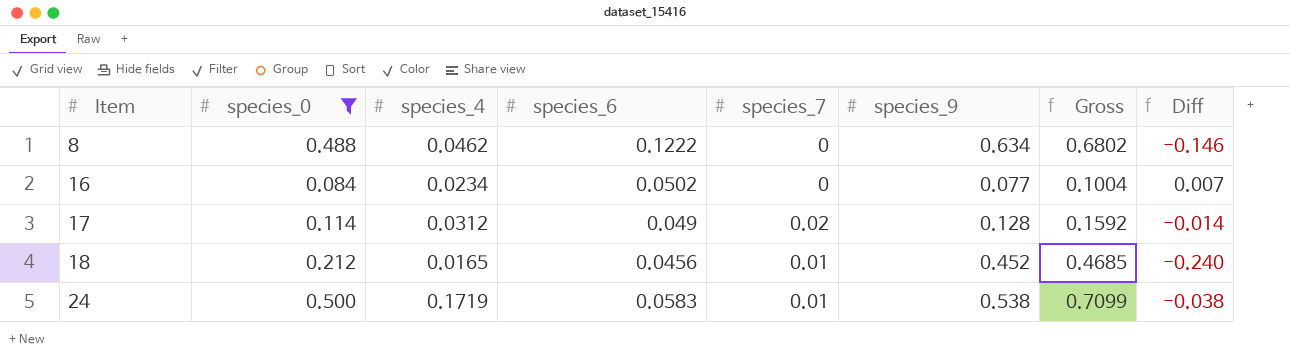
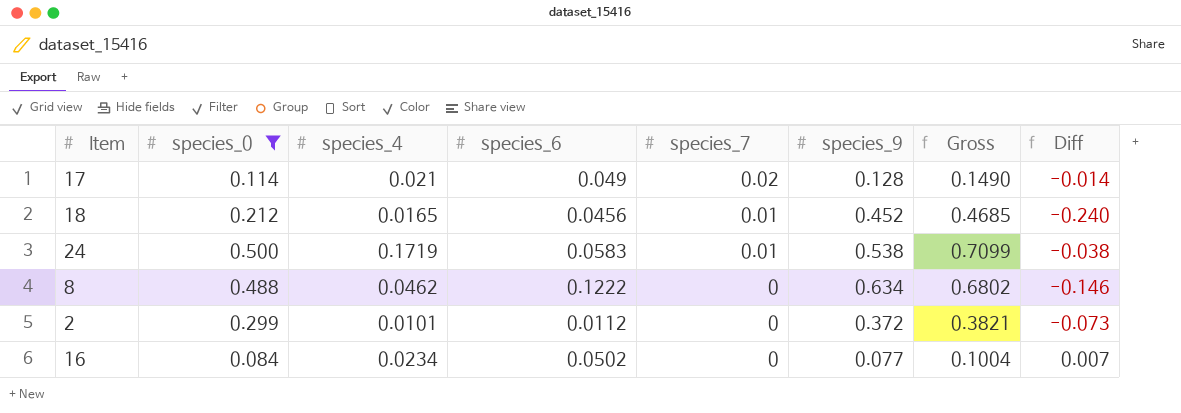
row order: Item ascending -> species_7 descending
17 | species_4: 0.0312 -> 0.021
17 | Gross: 0.1592 -> 0.1490
row 2: none -> 0.299 | 0.0101 | 0.0112 | 0 | 0.372 | 0.3821 | -0.073

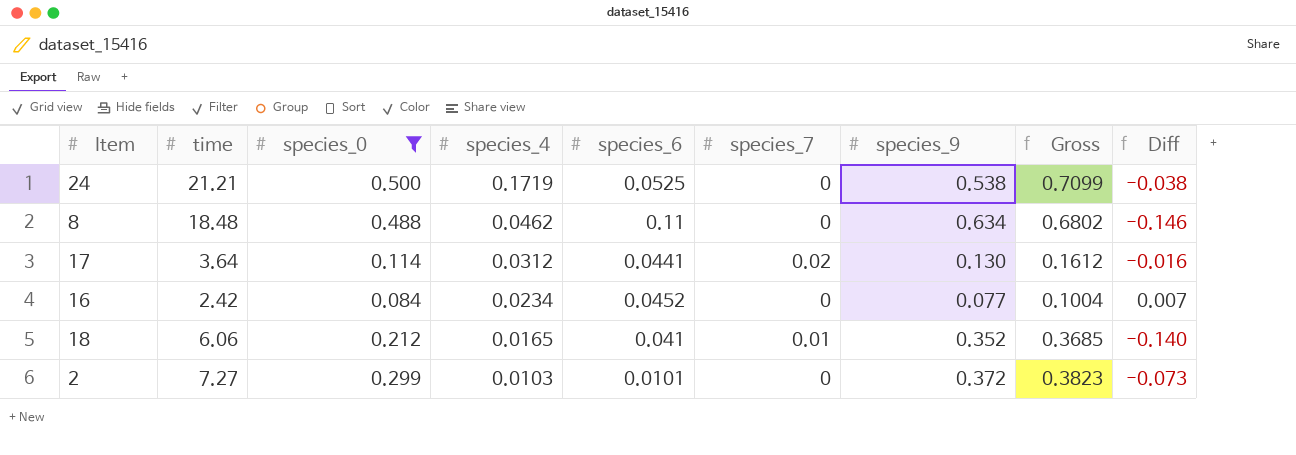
row order: species_7 descending -> species_4 descending
column time | position: none -> 2
24 | species_6: 0.0583 -> 0.0525
24 | species_7: 0.01 -> 0
8 | species_6: 0.1222 -> 0.11
17 | species_4: 0.021 -> 0.0312
17 | species_6: 0.049 -> 0.0441
17 | species_9: 0.128 -> 0.130
17 | Gross: 0.1490 -> 0.1612
17 | Diff: -0.014 -> -0.016
16 | species_6: 0.0502 -> 0.0452
18 | species_6: 0.0456 -> 0.041
18 | species_9: 0.452 -> 0.352
18 | Gross: 0.4685 -> 0.3685
18 | Diff: -0.240 -> -0.140
2 | species_4: 0.0101 -> 0.0103
2 | species_6: 0.0112 -> 0.0101
2 | Gross: 0.3821 -> 0.3823

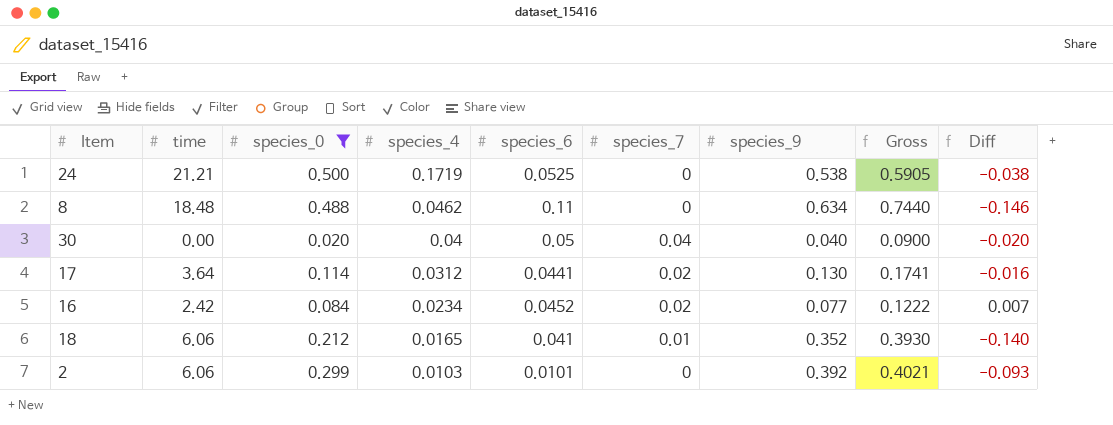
column Gross | formula: [species_4] + [species_9] -> [species_6] + [species_9]
row 30: none -> 0.00 | 0.020 | 0.04 | 0.05 | 0.04 | 0.040 | 0.0900 | -0.020
16 | species_7: 0 -> 0.02
2 | time: 7.27 -> 6.06
2 | species_9: 0.372 -> 0.392
2 | Diff: -0.073 -> -0.093

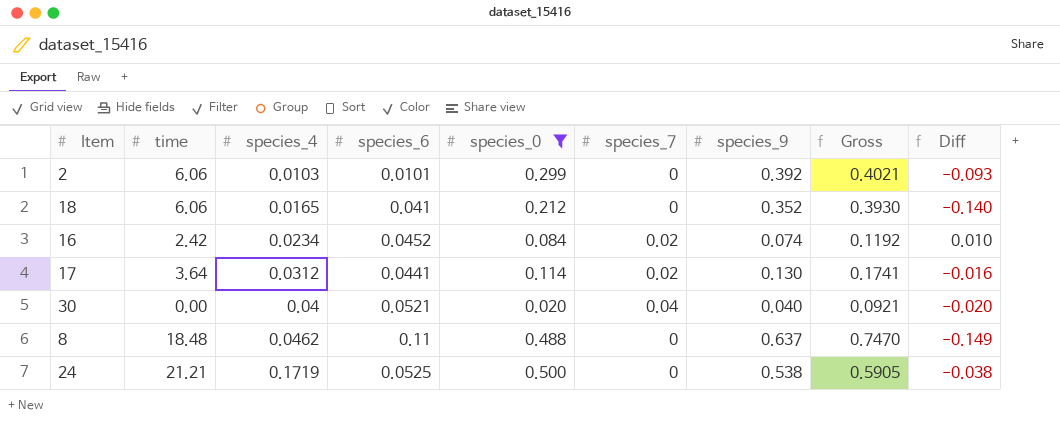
row order: species_4 descending -> species_4 ascending
column species_0 | position: 3 -> 5
18 | species_7: 0.01 -> 0
16 | species_9: 0.077 -> 0.074
16 | Gross: 0.1222 -> 0.1192
16 | Diff: 0.007 -> 0.010
30 | species_6: 0.05 -> 0.0521
30 | Gross: 0.0900 -> 0.0921
8 | species_9: 0.634 -> 0.637
8 | Gross: 0.7440 -> 0.7470
8 | Diff: -0.146 -> -0.149

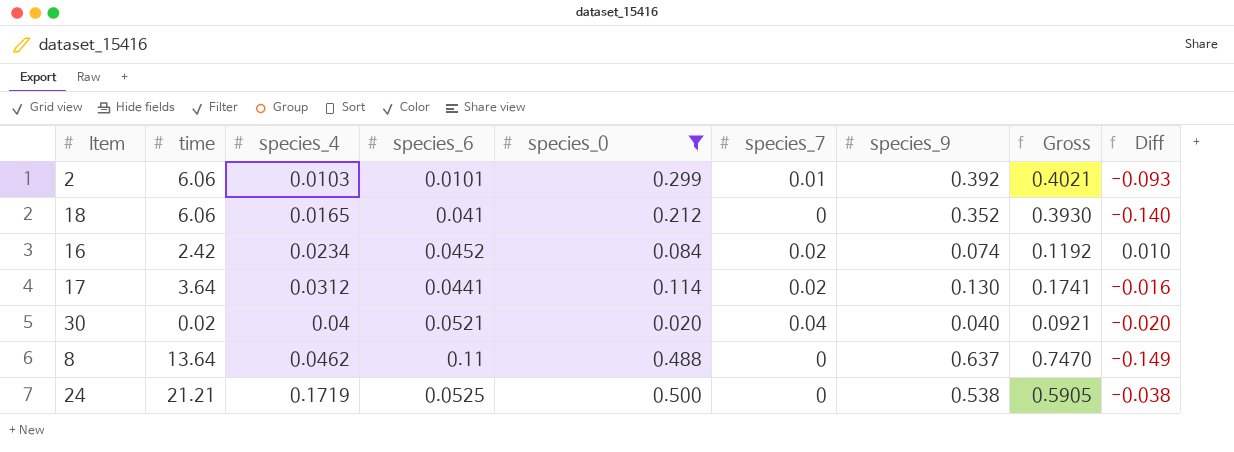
2 | species_7: 0 -> 0.01
30 | time: 0.00 -> 0.02
8 | time: 18.48 -> 13.64

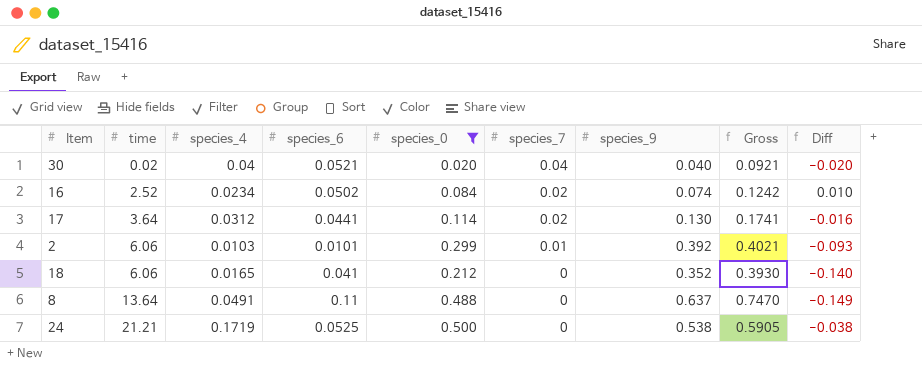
row order: species_4 ascending -> time ascending
16 | time: 2.42 -> 2.52
16 | species_6: 0.0452 -> 0.0502
16 | Gross: 0.1192 -> 0.1242
8 | species_4: 0.0462 -> 0.0491

